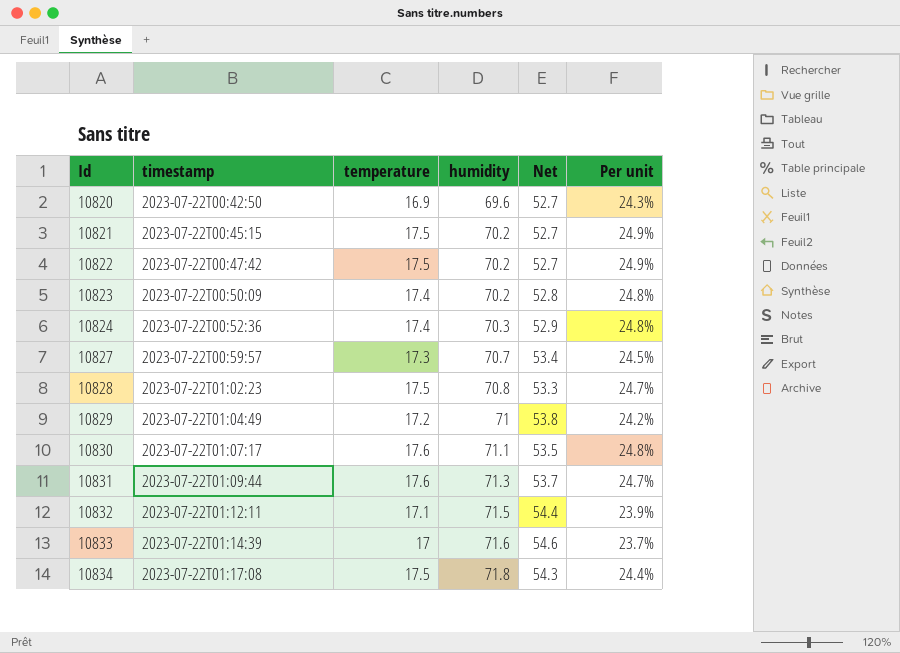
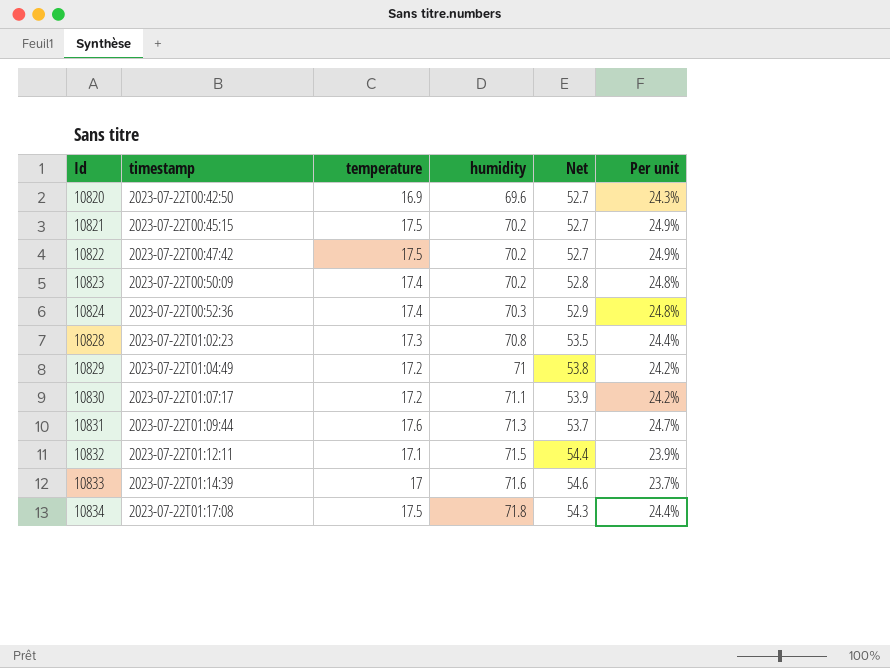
row 10827: 2023-07-22T00:59:57 | 17.3 | 70.7 | 53.4 | 24.5% -> none
10828 | temperature: 17.5 -> 17.3
10828 | Net: 53.3 -> 53.5
10828 | Per unit: 24.7% -> 24.4%
10830 | temperature: 17.6 -> 17.2
10830 | Net: 53.5 -> 53.9
10830 | Per unit: 24.8% -> 24.2%

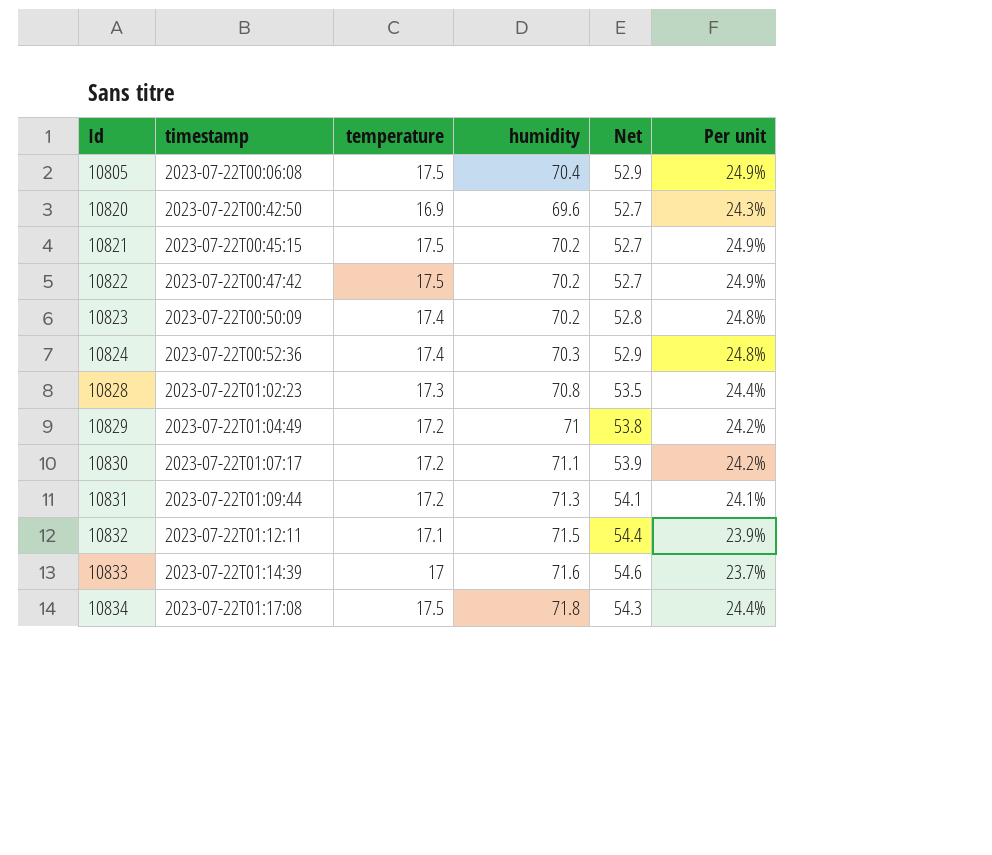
row 10805: none -> 2023-07-22T00:06:08 | 17.5 | 70.4 | 52.9 | 24.9%
10831 | temperature: 17.6 -> 17.2
10831 | Net: 53.7 -> 54.1
10831 | Per unit: 24.7% -> 24.1%

